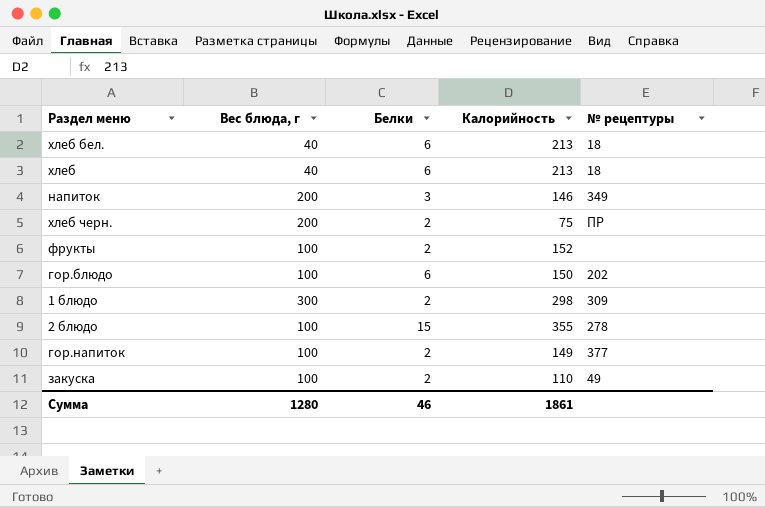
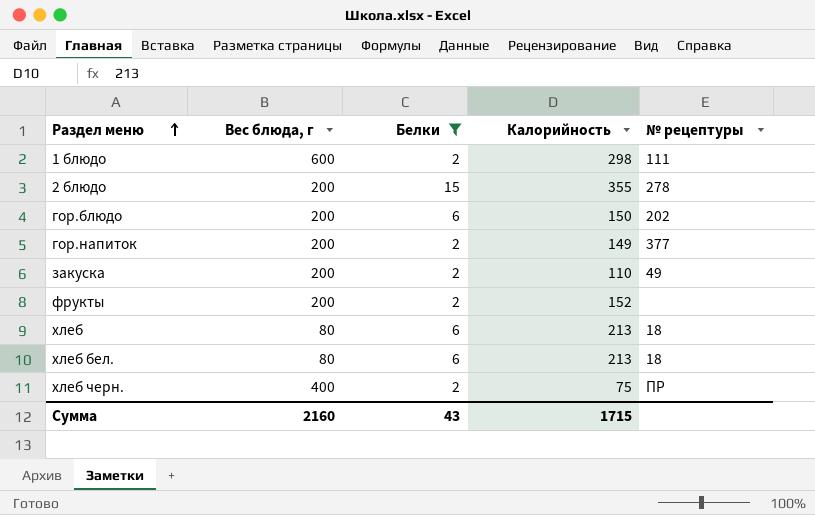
filter: none -> Белки != 3
row order: none -> Раздел меню ascending
1 блюдо | Вес блюда, г: 300 -> 600
1 блюдо | № рецептуры: 309 -> 111
2 блюдо | Вес блюда, г: 100 -> 200
гор.блюдо | Вес блюда, г: 100 -> 200
гор.напиток | Вес блюда, г: 100 -> 200
закуска | Вес блюда, г: 100 -> 200
фрукты | Вес блюда, г: 100 -> 200
хлеб | Вес блюда, г: 40 -> 80
хлеб бел. | Вес блюда, г: 40 -> 80
хлеб черн. | Вес блюда, г: 200 -> 400
Сумма | Вес блюда, г: 1280 -> 2160
Сумма | Белки: 46 -> 43
Сумма | Калорийность: 1861 -> 1715

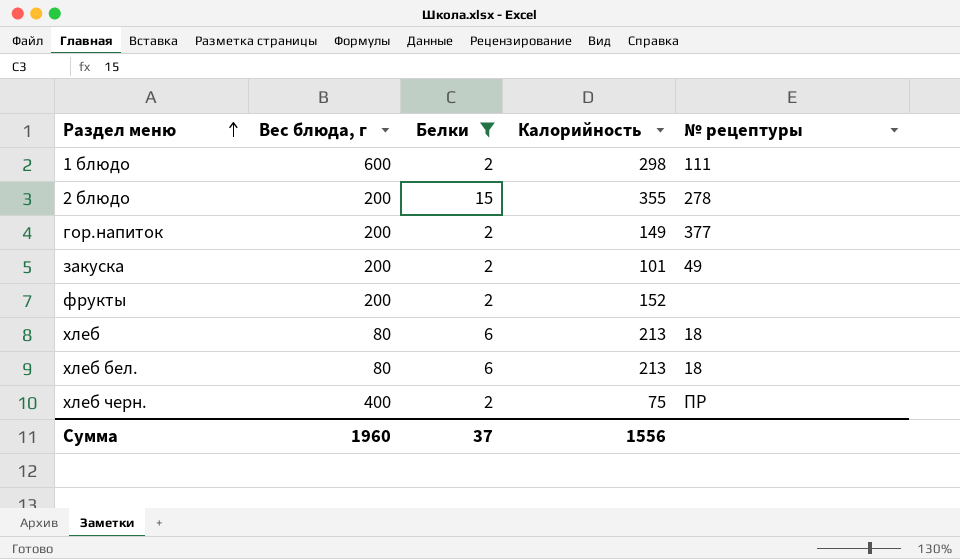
row гор.блюдо: 200 | 6 | 150 | 202 -> none
закуска | Калорийность: 110 -> 101
Сумма | Вес блюда, г: 2160 -> 1960
Сумма | Белки: 43 -> 37
Сумма | Калорийность: 1715 -> 1556

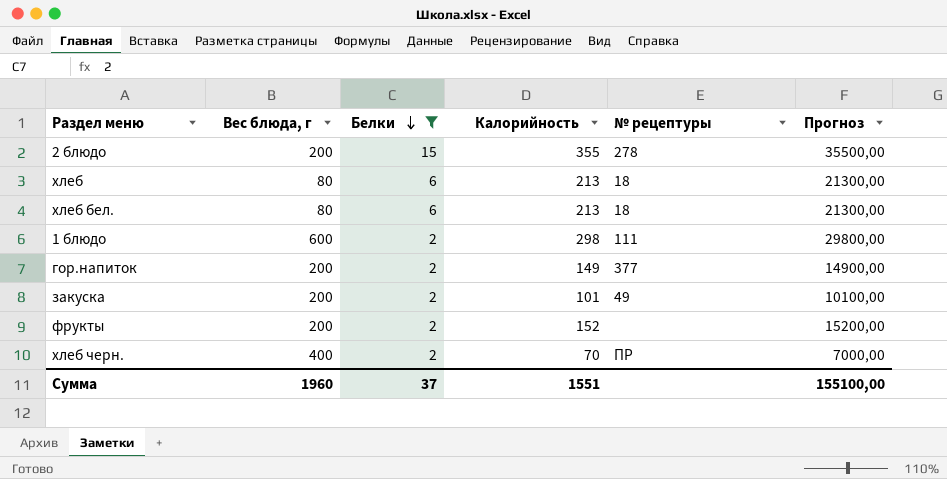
row order: Раздел меню ascending -> Белки descending
column Прогноз | formula: none -> [Калорийность] * 100
хлеб черн. | Калорийность: 75 -> 70
Сумма | Калорийность: 1556 -> 1551

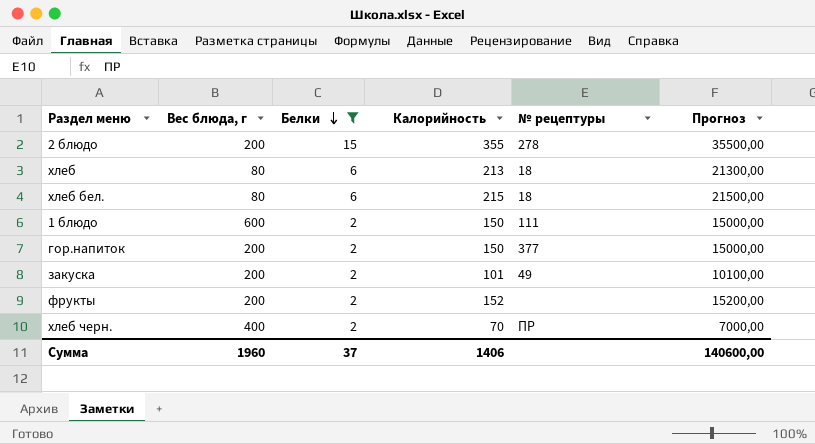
хлеб бел. | Калорийность: 213 -> 215
хлеб бел. | Прогноз: 21300,00 -> 21500,00
1 блюдо | Калорийность: 298 -> 150
1 блюдо | Прогноз: 29800,00 -> 15000,00
гор.напиток | Калорийность: 149 -> 150
гор.напиток | Прогноз: 14900,00 -> 15000,00
Сумма | Калорийность: 1551 -> 1406
Сумма | Прогноз: 155100,00 -> 140600,00

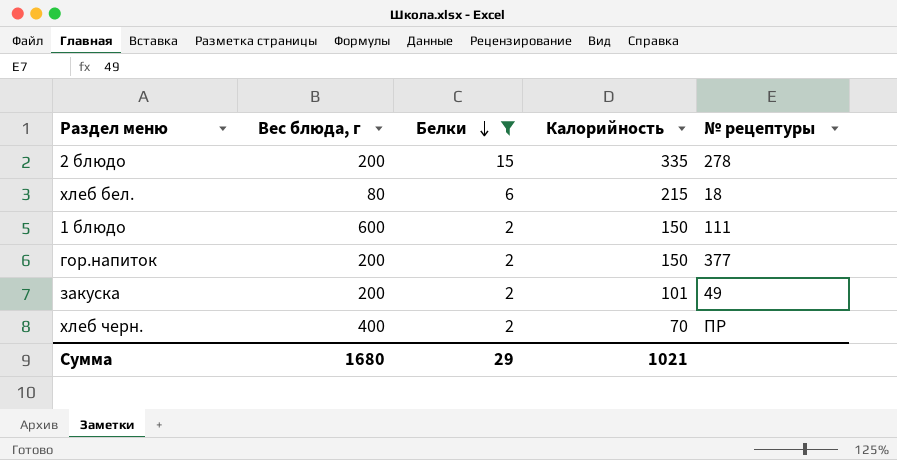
column Прогноз | formula: [Калорийность] * 100 -> none
row хлеб: 80 | 6 | 213 | 18 | 21300,00 -> none
row фрукты: 200 | 2 | 152 | none | 15200,00 -> none
2 блюдо | Калорийность: 355 -> 335
Сумма | Вес блюда, г: 1960 -> 1680
Сумма | Белки: 37 -> 29
Сумма | Калорийность: 1406 -> 1021

